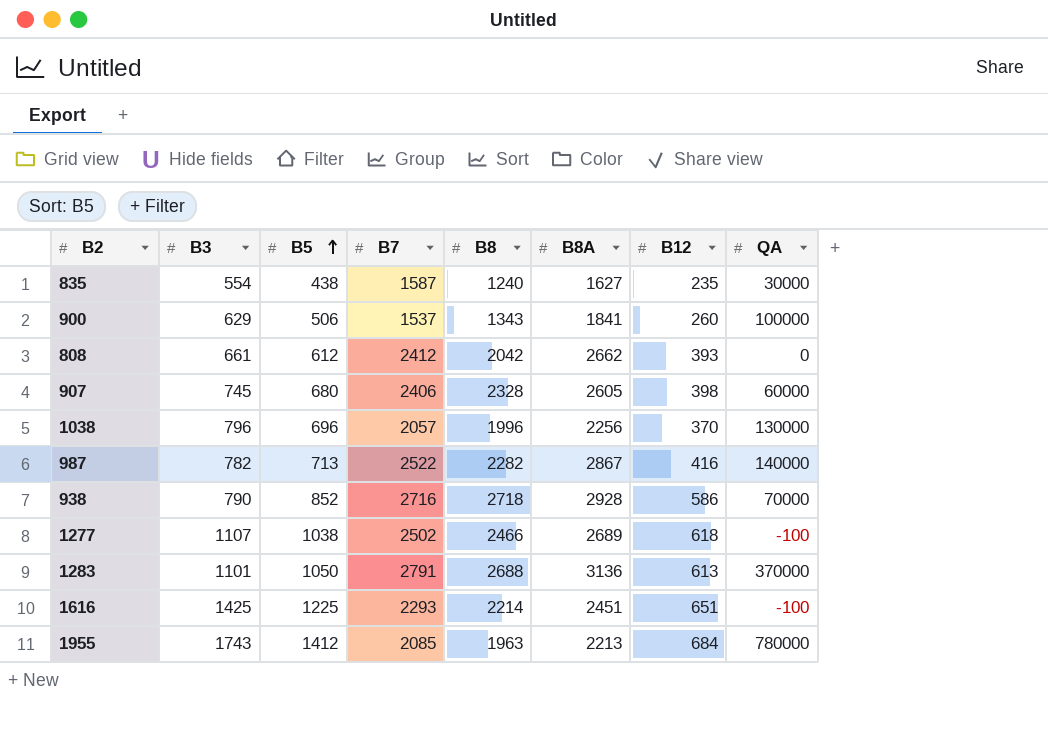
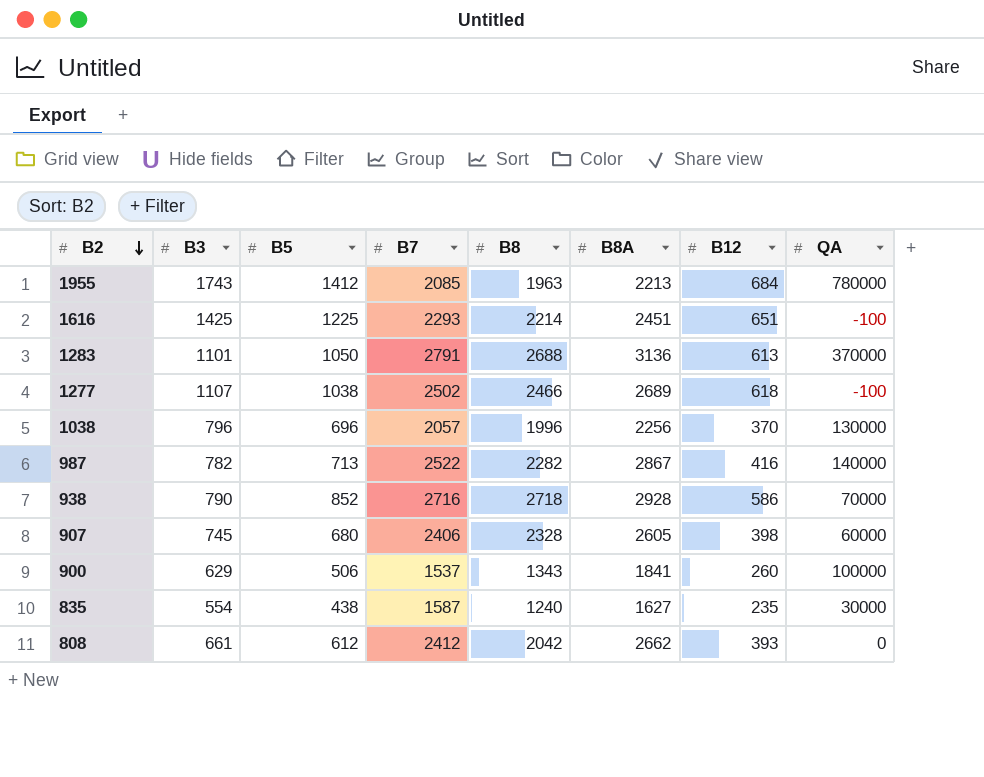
row order: B5 ascending -> B2 descending

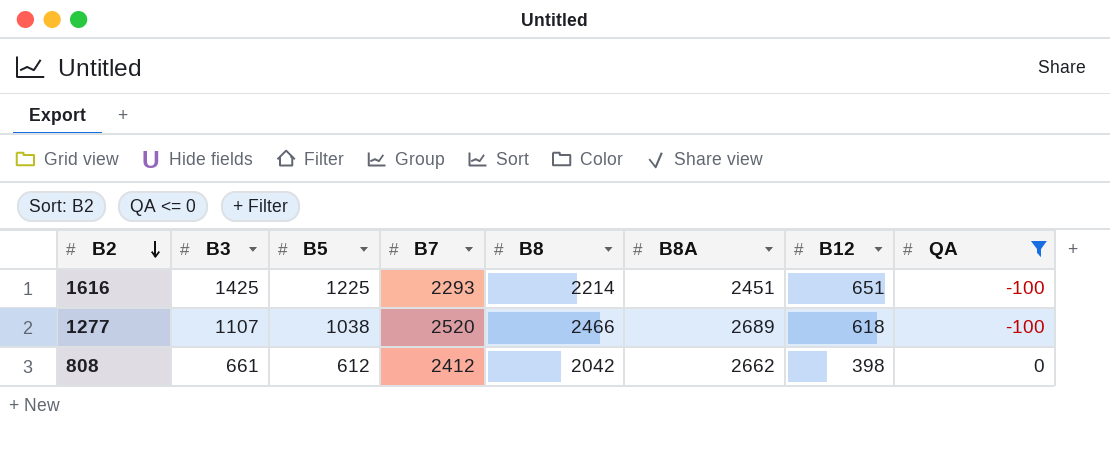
filter: none -> QA <= 0
1277 | B7: 2502 -> 2520
808 | B12: 393 -> 398

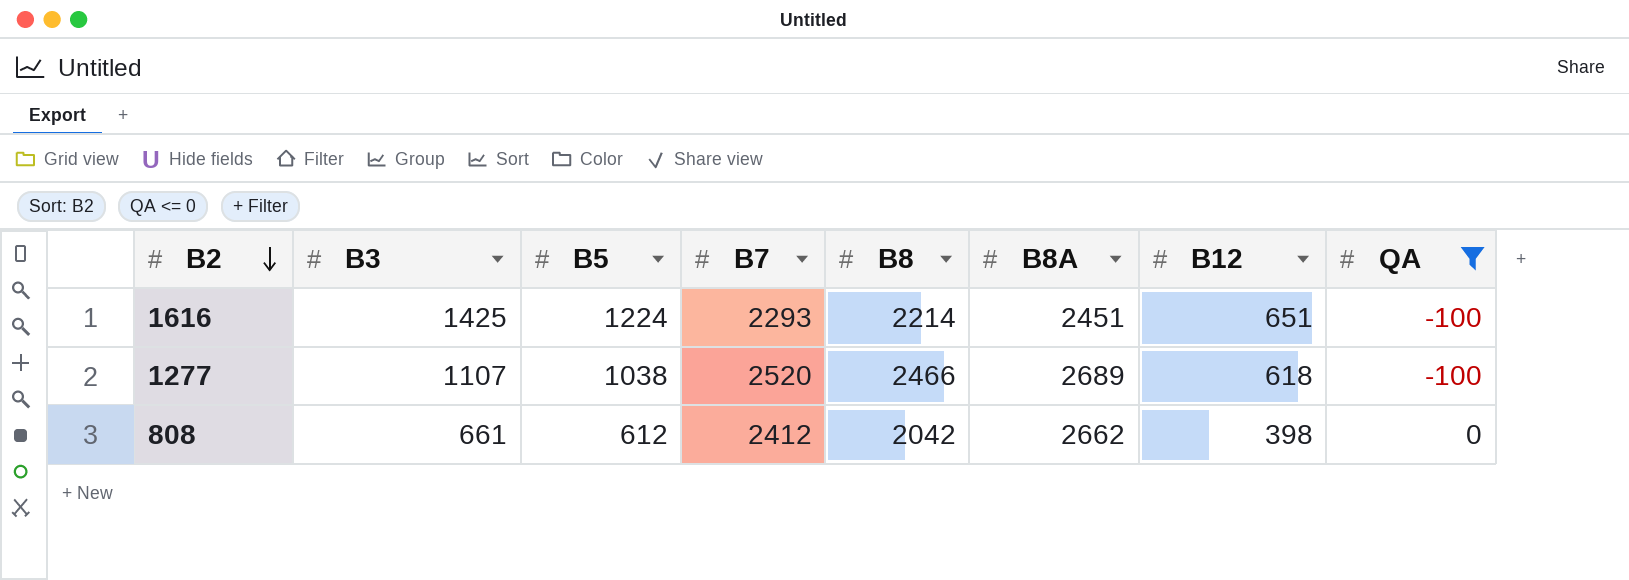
1616 | B5: 1225 -> 1224

